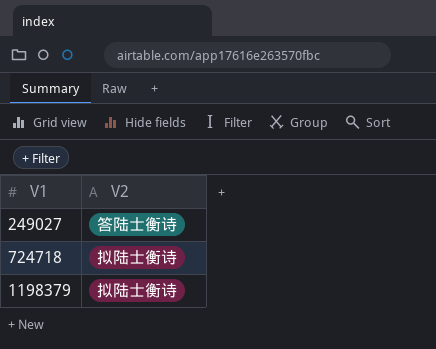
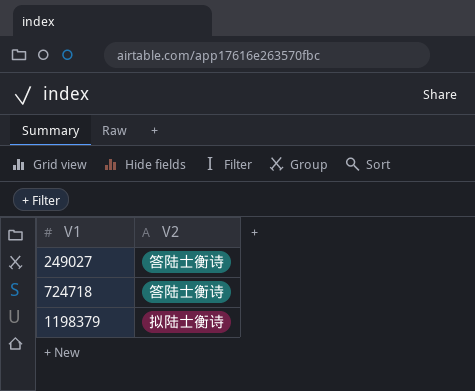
724718 | V2: 拟陆士衡诗 -> 答陆士衡诗

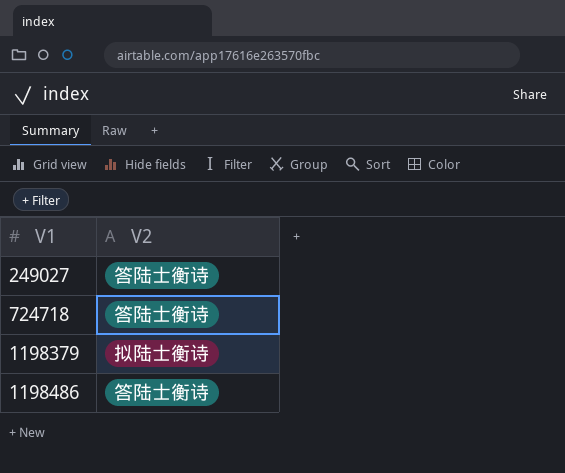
row 1198486: none -> 答陆士衡诗

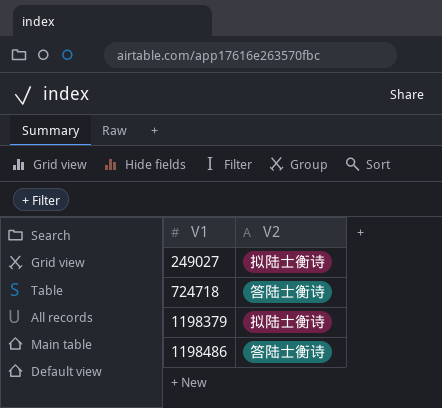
249027 | V2: 答陆士衡诗 -> 拟陆士衡诗

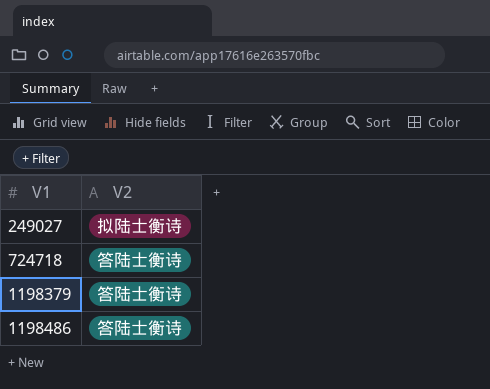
1198379 | V2: 拟陆士衡诗 -> 答陆士衡诗

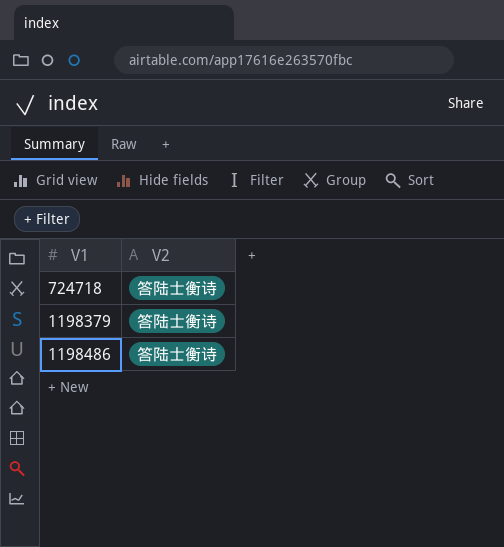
row 249027: 拟陆士衡诗 -> none

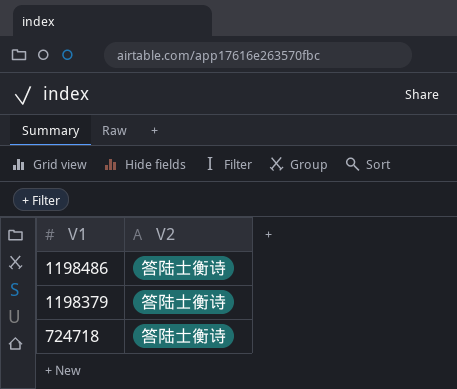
row order: V1 ascending -> V1 descending

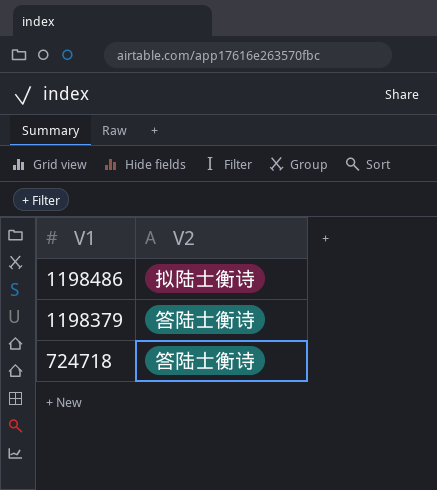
1198486 | V2: 答陆士衡诗 -> 拟陆士衡诗

